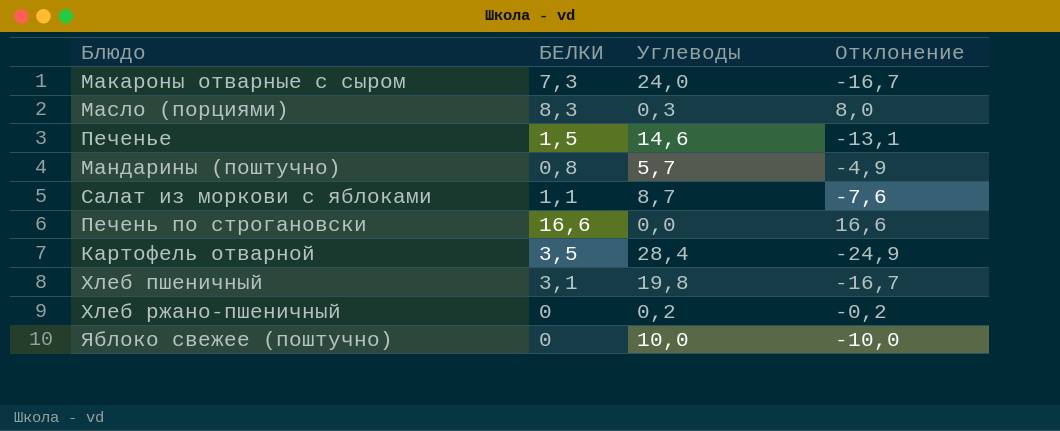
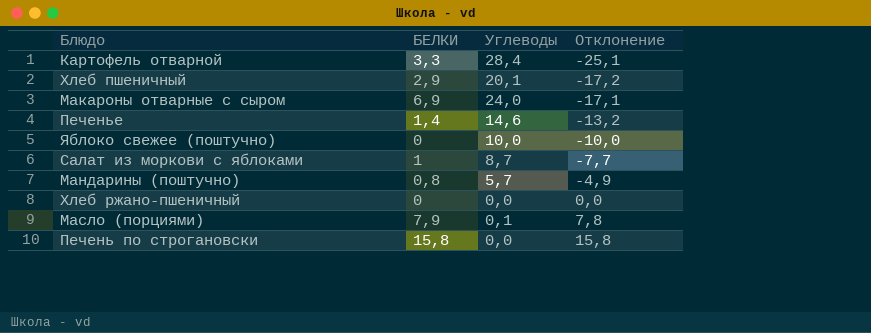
row order: none -> Отклонение ascending
Картофель отварной | БЕЛКИ: 3,5 -> 3,3
Картофель отварной | Отклонение: -24,9 -> -25,1
Хлеб пшеничный | БЕЛКИ: 3,1 -> 2,9
Хлеб пшеничный | Углеводы: 19,8 -> 20,1
Хлеб пшеничный | Отклонение: -16,7 -> -17,2
Макароны отварные с сыром | БЕЛКИ: 7,3 -> 6,9
Макароны отварные с сыром | Отклонение: -16,7 -> -17,1
Печенье | БЕЛКИ: 1,5 -> 1,4
Печенье | Отклонение: -13,1 -> -13,2
Салат из моркови с яблоками | БЕЛКИ: 1,1 -> 1
Салат из моркови с яблоками | Отклонение: -7,6 -> -7,7
Хлеб ржано-пшеничный | Углеводы: 0,2 -> 0,0
Хлеб ржано-пшеничный | Отклонение: -0,2 -> 0,0
Масло (порциями) | БЕЛКИ: 8,3 -> 7,9
Масло (порциями) | Углеводы: 0,3 -> 0,1
Масло (порциями) | Отклонение: 8,0 -> 7,8
Печень по строгановски | БЕЛКИ: 16,6 -> 15,8
Печень по строгановски | Отклонение: 16,6 -> 15,8

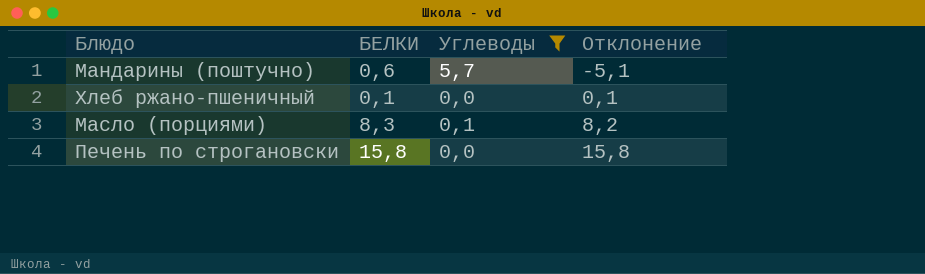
filter: none -> Углеводы <= 5,7
Мандарины (поштучно) | БЕЛКИ: 0,8 -> 0,6
Мандарины (поштучно) | Отклонение: -4,9 -> -5,1
Хлеб ржано-пшеничный | БЕЛКИ: 0 -> 0,1
Хлеб ржано-пшеничный | Отклонение: 0,0 -> 0,1
Масло (порциями) | БЕЛКИ: 7,9 -> 8,3
Масло (порциями) | Отклонение: 7,8 -> 8,2

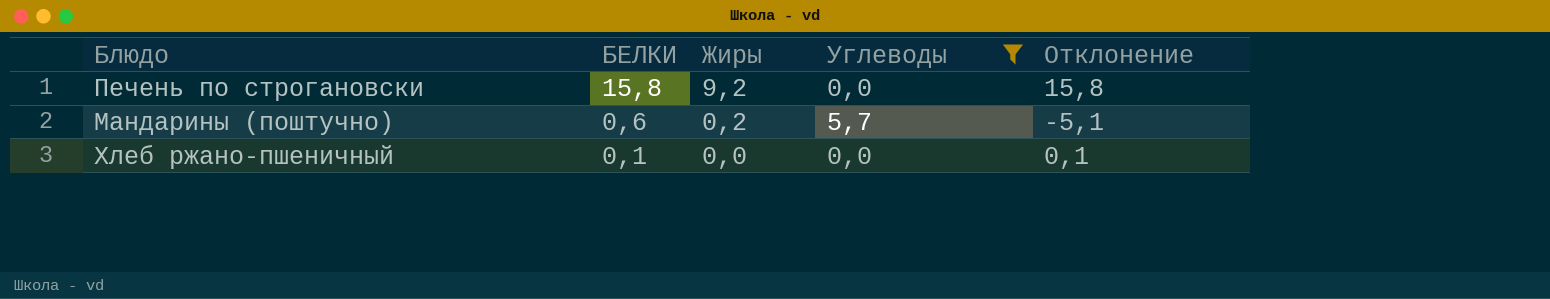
row order: Отклонение ascending -> БЕЛКИ descending
column Жиры | position: none -> 3
row Масло (порциями): 8,3 | 0,1 | 8,2 -> none

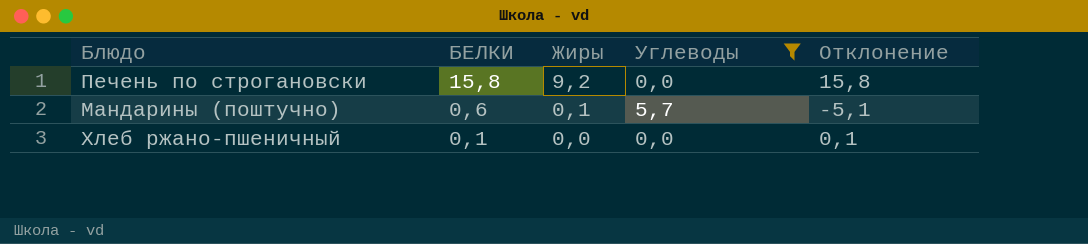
Мандарины (поштучно) | Жиры: 0,2 -> 0,1

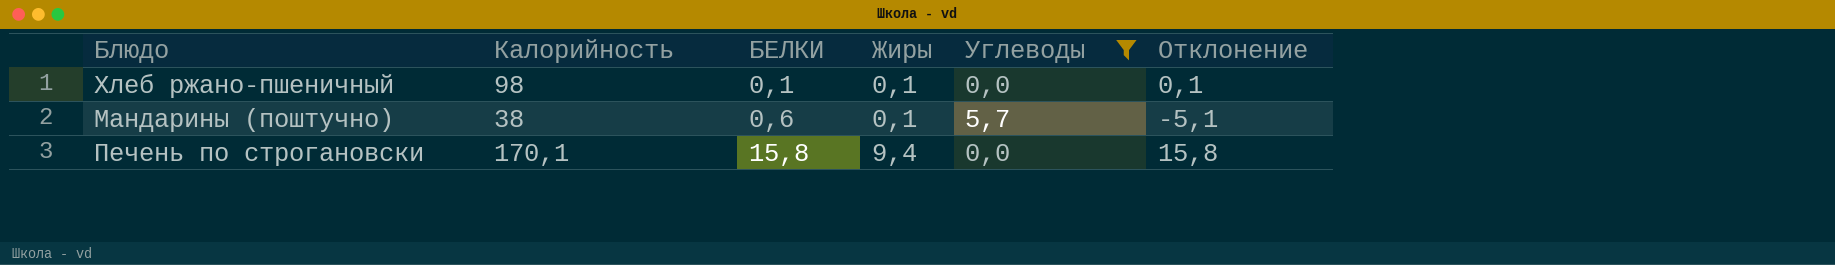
row order: БЕЛКИ descending -> БЕЛКИ ascending
column Калорийность | position: none -> 2
Хлеб ржано-пшеничный | Жиры: 0,0 -> 0,1
Печень по строгановски | Жиры: 9,2 -> 9,4

